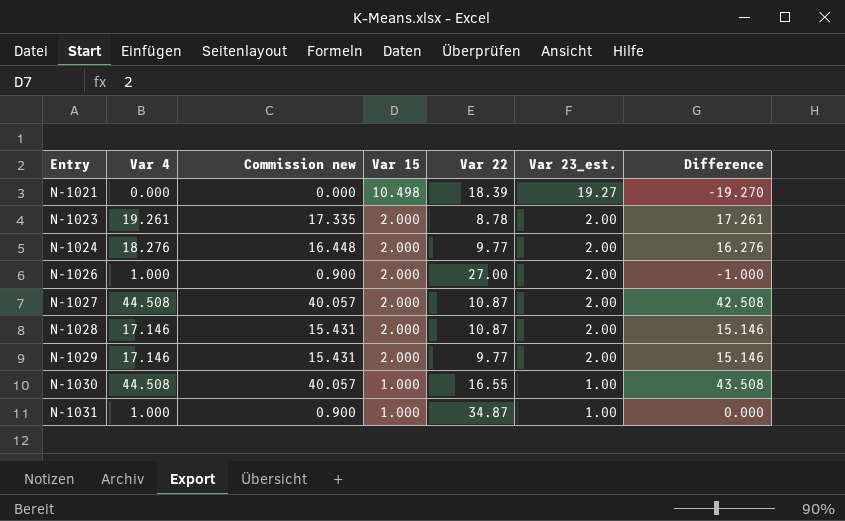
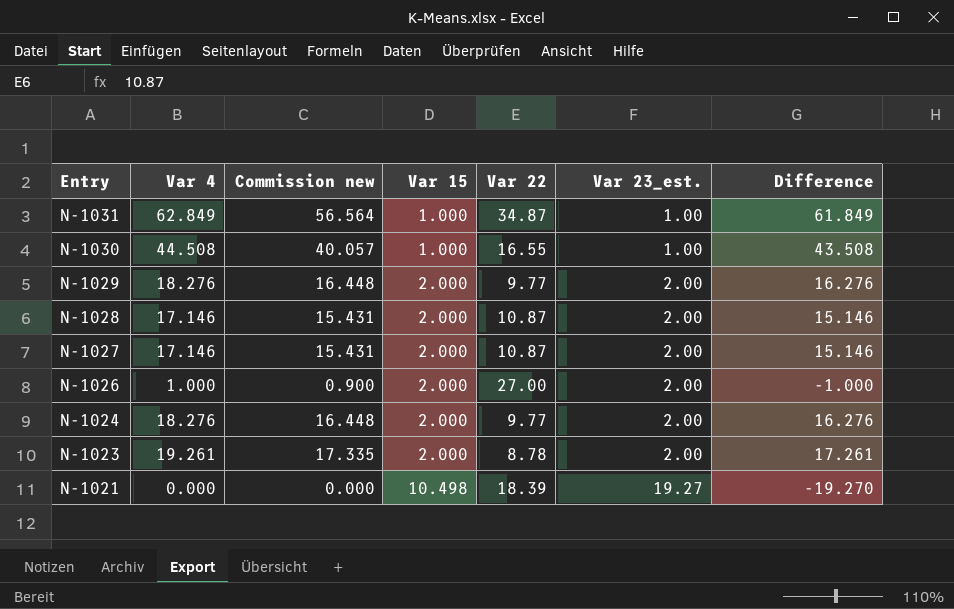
row order: Entry ascending -> Entry descending
N-1031 | Var 4: 1.000 -> 62.849
N-1031 | Commission new: 0.900 -> 56.564
N-1031 | Difference: 0.000 -> 61.849
N-1029 | Var 4: 17.146 -> 18.276
N-1029 | Commission new: 15.431 -> 16.448
N-1029 | Difference: 15.146 -> 16.276
N-1027 | Var 4: 44.508 -> 17.146
N-1027 | Commission new: 40.057 -> 15.431
N-1027 | Difference: 42.508 -> 15.146

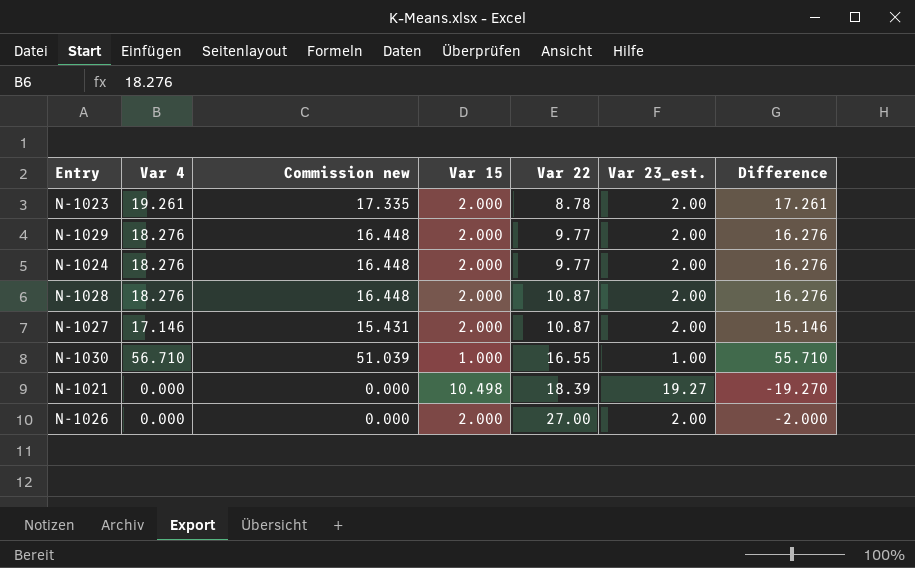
row order: Entry descending -> Var 22 ascending
row N-1031: 62.849 | 56.564 | 1.000 | 34.87 | 1.00 | 61.849 -> none
N-1028 | Var 4: 17.146 -> 18.276
N-1028 | Commission new: 15.431 -> 16.448
N-1028 | Difference: 15.146 -> 16.276
N-1030 | Var 4: 44.508 -> 56.710
N-1030 | Commission new: 40.057 -> 51.039
N-1030 | Difference: 43.508 -> 55.710
N-1026 | Var 4: 1.000 -> 0.000
N-1026 | Commission new: 0.900 -> 0.000
N-1026 | Difference: -1.000 -> -2.000

